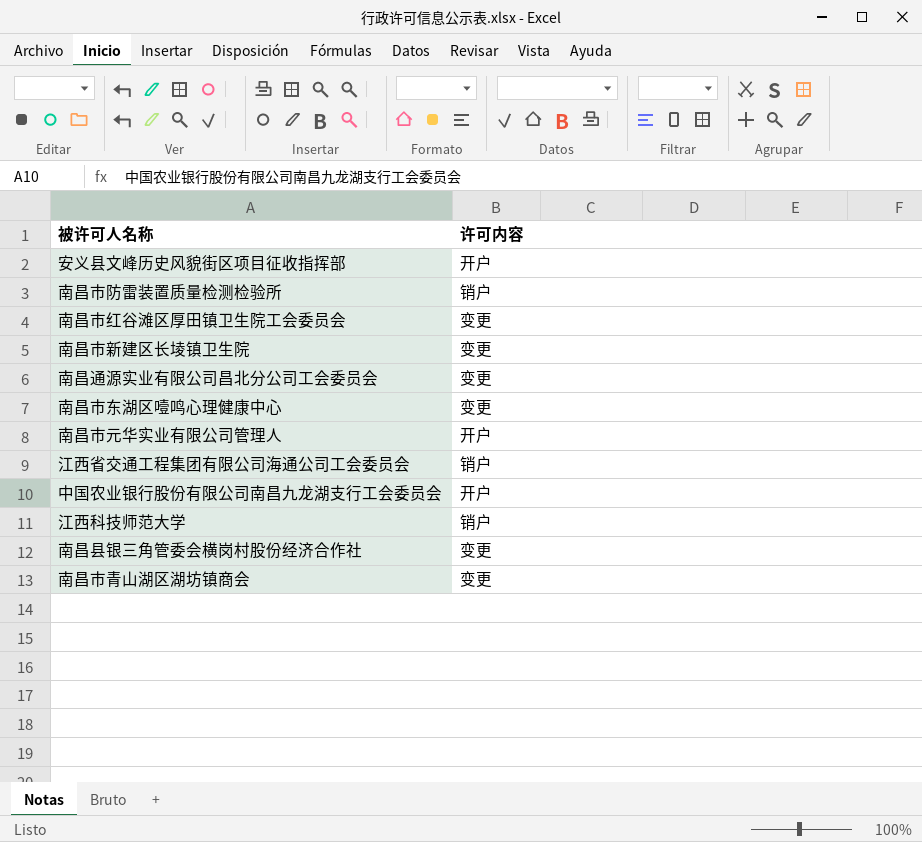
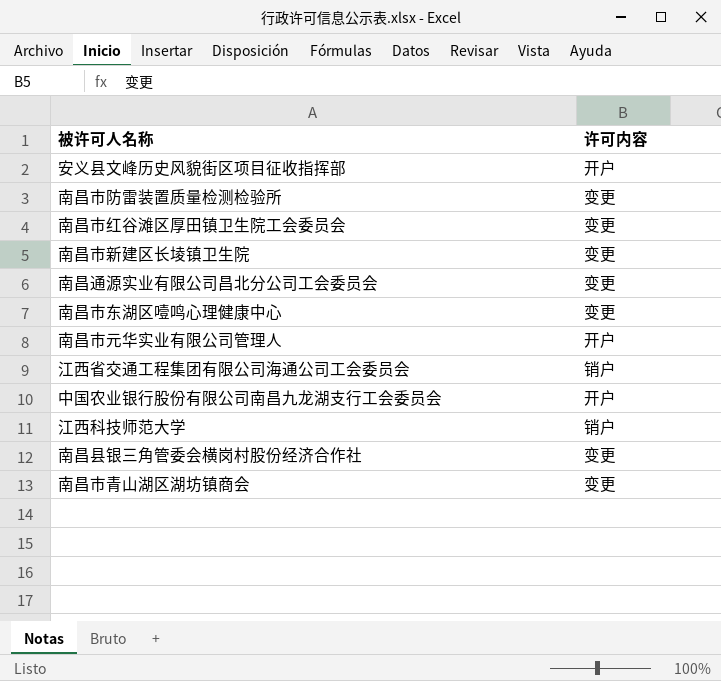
南昌市防雷装置质量检测检验所 | 许可内容: 销户 -> 变更

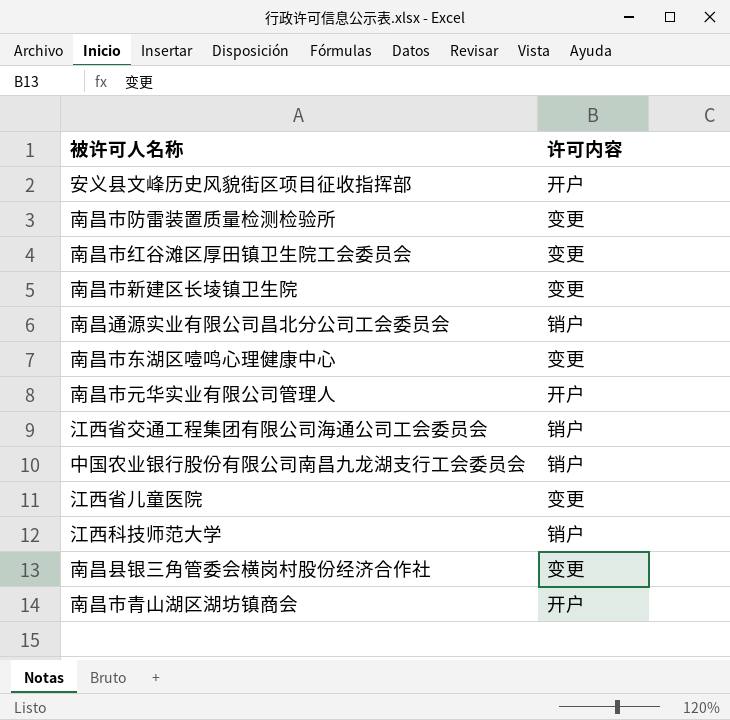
南昌通源实业有限公司昌北分公司工会委员会 | 许可内容: 变更 -> 销户
中国农业银行股份有限公司南昌九龙湖支行工会委员会 | 许可内容: 开户 -> 销户
row 江西省儿童医院: none -> 变更
南昌市青山湖区湖坊镇商会 | 许可内容: 变更 -> 开户

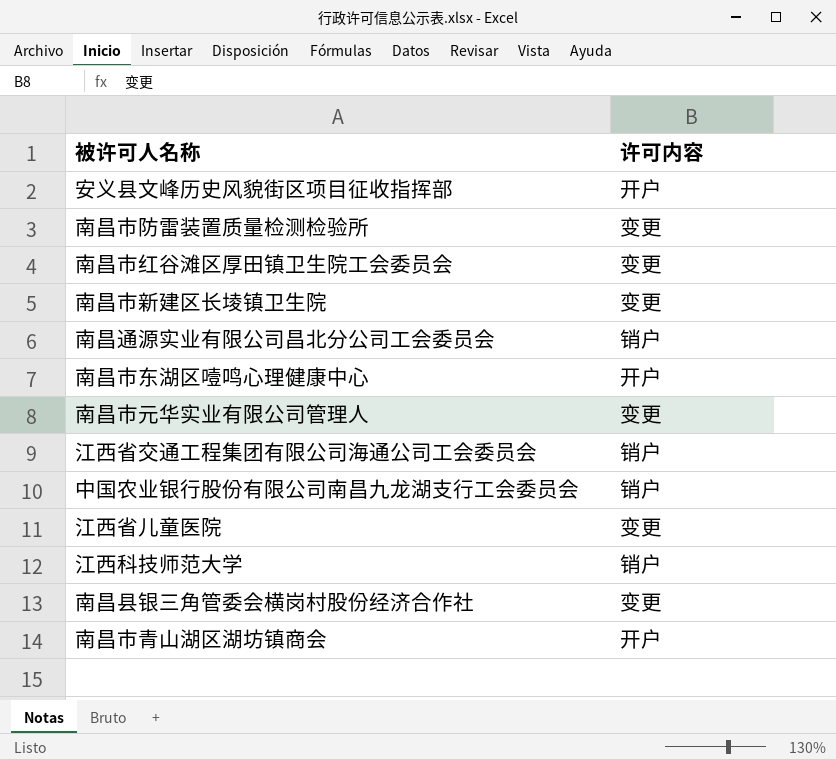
南昌市东湖区噎鸣心理健康中心 | 许可内容: 变更 -> 开户
南昌市元华实业有限公司管理人 | 许可内容: 开户 -> 变更

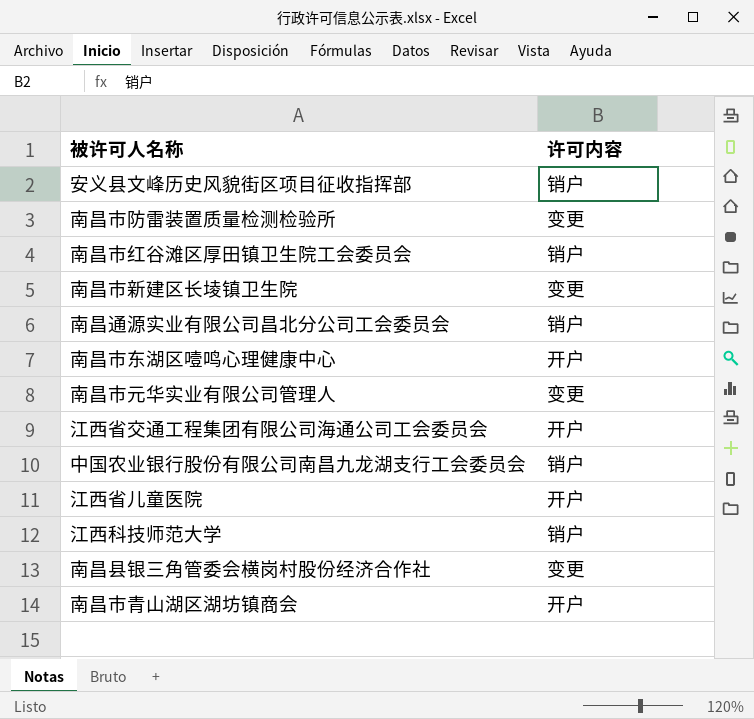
安义县文峰历史风貌街区项目征收指挥部 | 许可内容: 开户 -> 销户
南昌市红谷滩区厚田镇卫生院工会委员会 | 许可内容: 变更 -> 销户
江西省交通工程集团有限公司海通公司工会委员会 | 许可内容: 销户 -> 开户
江西省儿童医院 | 许可内容: 变更 -> 开户

